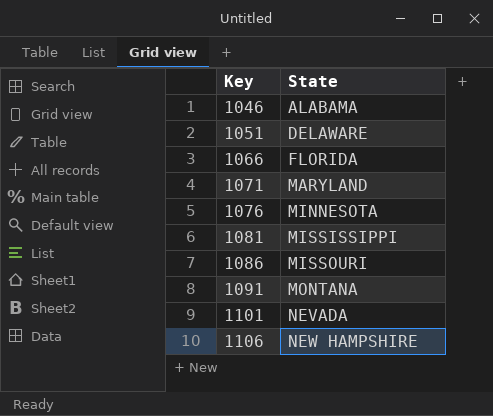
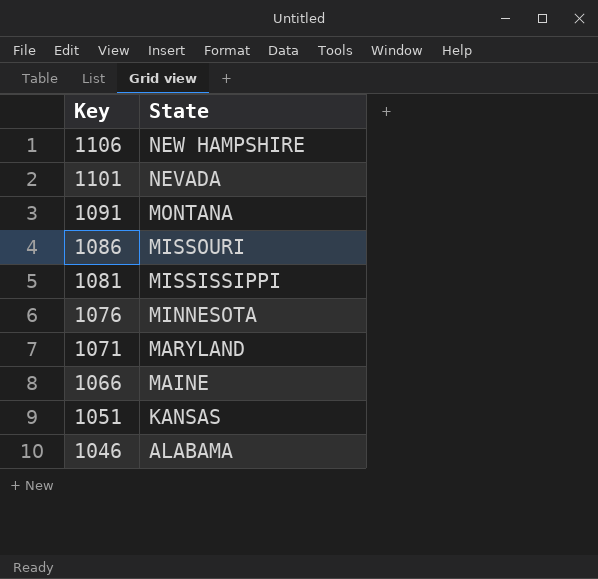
row order: Key ascending -> Key descending
1066 | State: FLORIDA -> MAINE
1051 | State: DELAWARE -> KANSAS

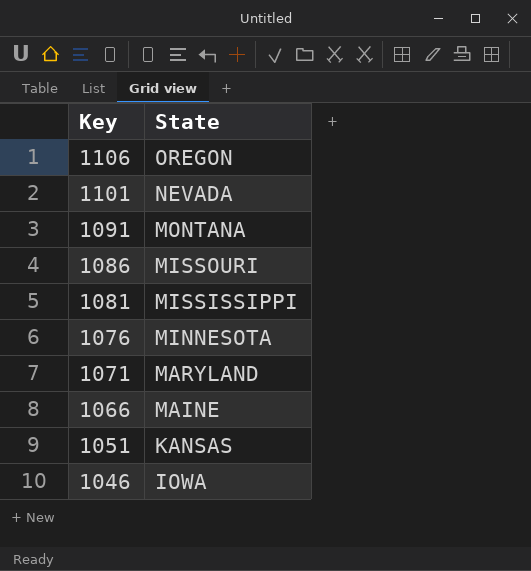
1106 | State: NEW HAMPSHIRE -> OREGON
1046 | State: ALABAMA -> IOWA

